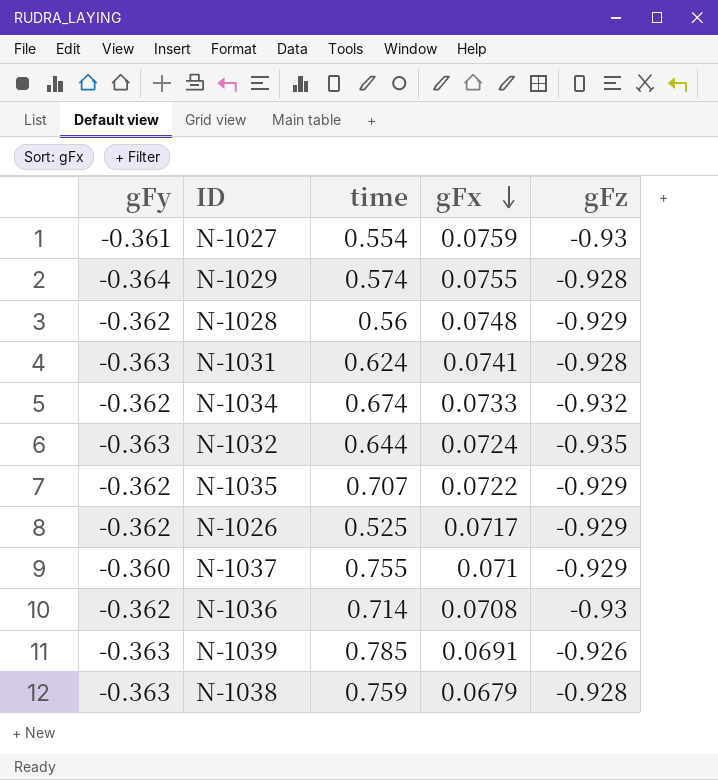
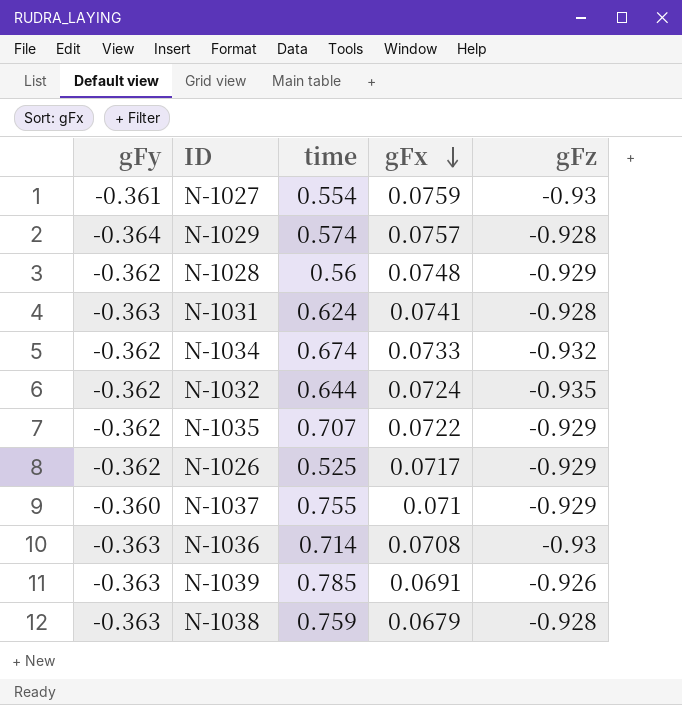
N-1029 | gFx: 0.0755 -> 0.0757
N-1032 | gFy: -0.363 -> -0.362
N-1036 | gFy: -0.362 -> -0.363

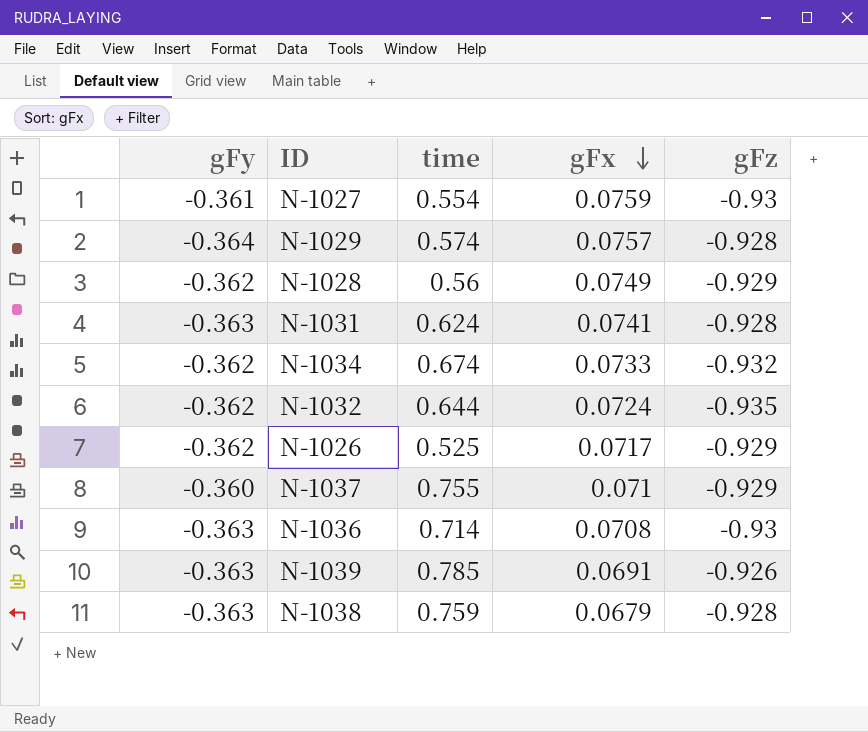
row N-1035: -0.362 | 0.707 | 0.0722 | -0.929 -> none
N-1028 | gFx: 0.0748 -> 0.0749

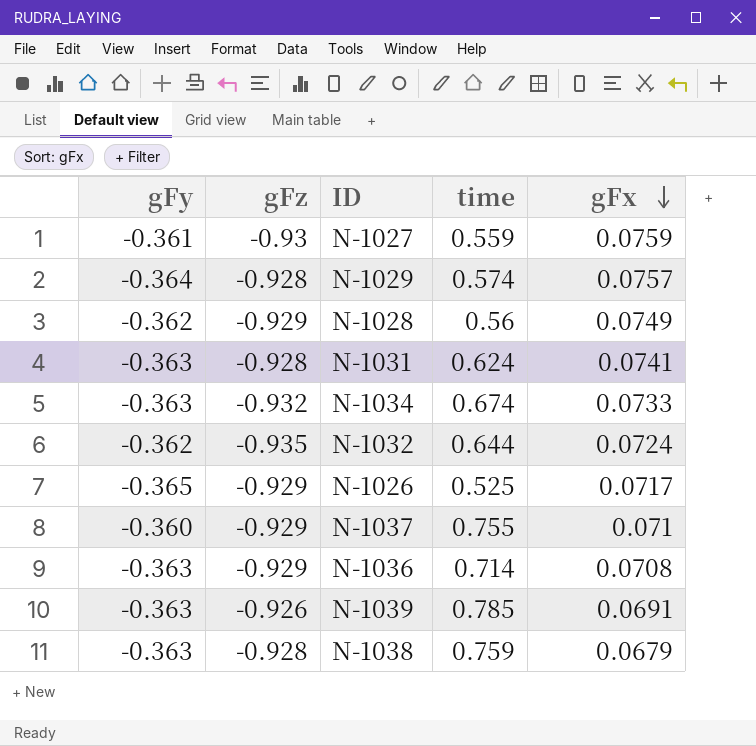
column gFz | position: 5 -> 2
N-1027 | time: 0.554 -> 0.559
N-1034 | gFy: -0.362 -> -0.363
N-1026 | gFy: -0.362 -> -0.365
N-1036 | gFz: -0.93 -> -0.929

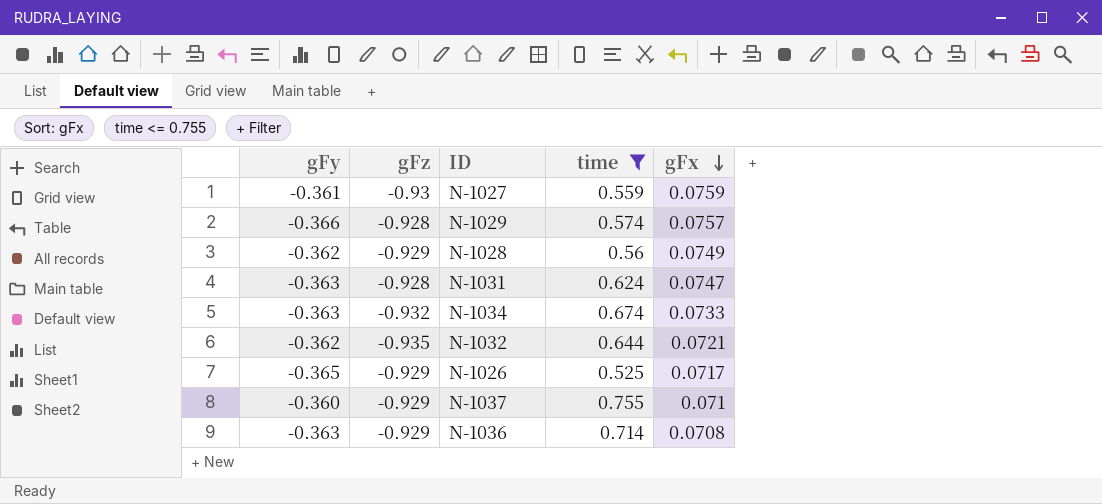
filter: none -> time <= 0.755
N-1029 | gFy: -0.364 -> -0.366
N-1031 | gFx: 0.0741 -> 0.0747
N-1032 | gFx: 0.0724 -> 0.0721

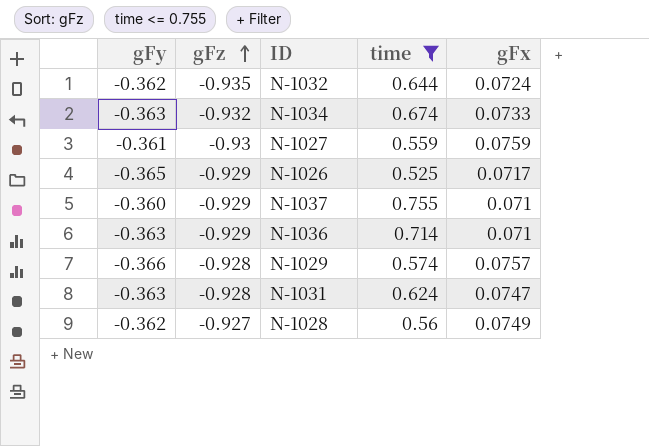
row order: gFx descending -> gFz ascending
N-1032 | gFx: 0.0721 -> 0.0724
N-1036 | gFx: 0.0708 -> 0.071
N-1028 | gFz: -0.929 -> -0.927

